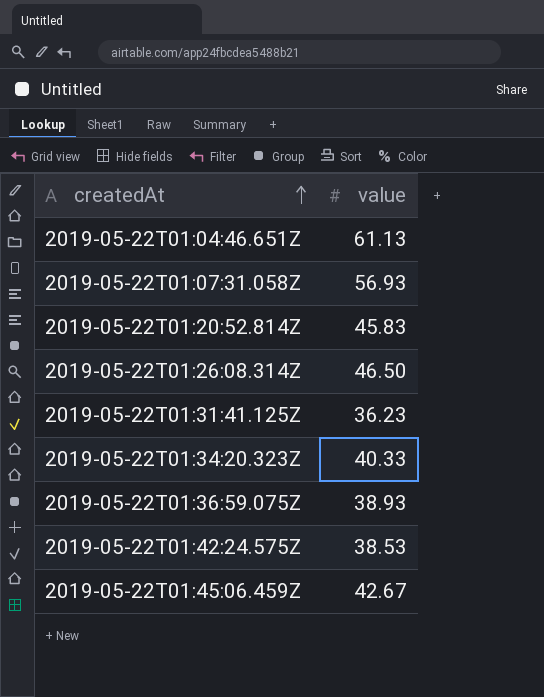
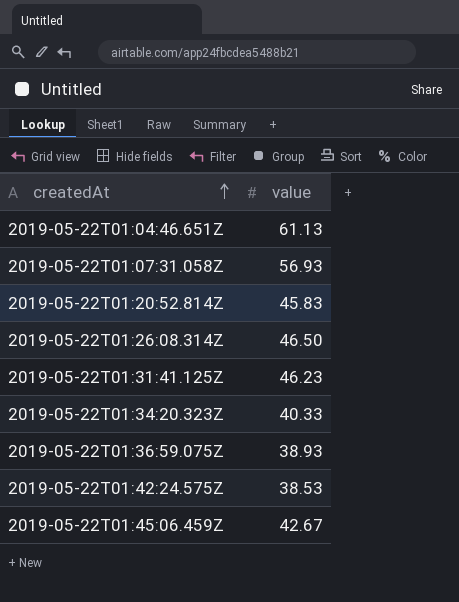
2019-05-22T01:31:41.125Z | value: 36.23 -> 46.23

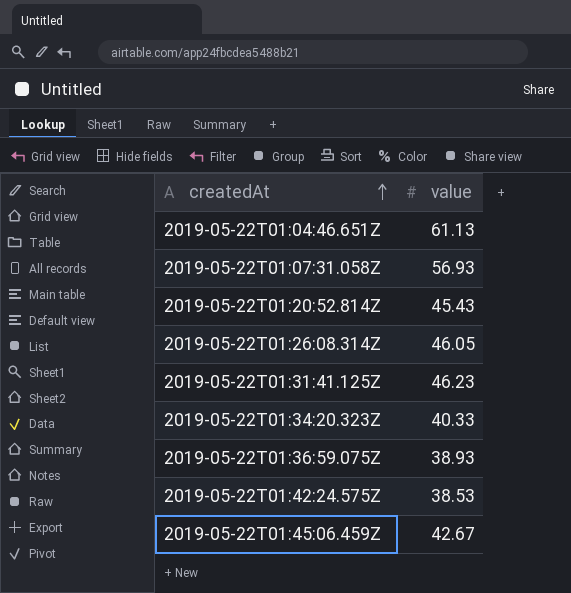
2019-05-22T01:20:52.814Z | value: 45.83 -> 45.43
2019-05-22T01:26:08.314Z | value: 46.50 -> 46.05

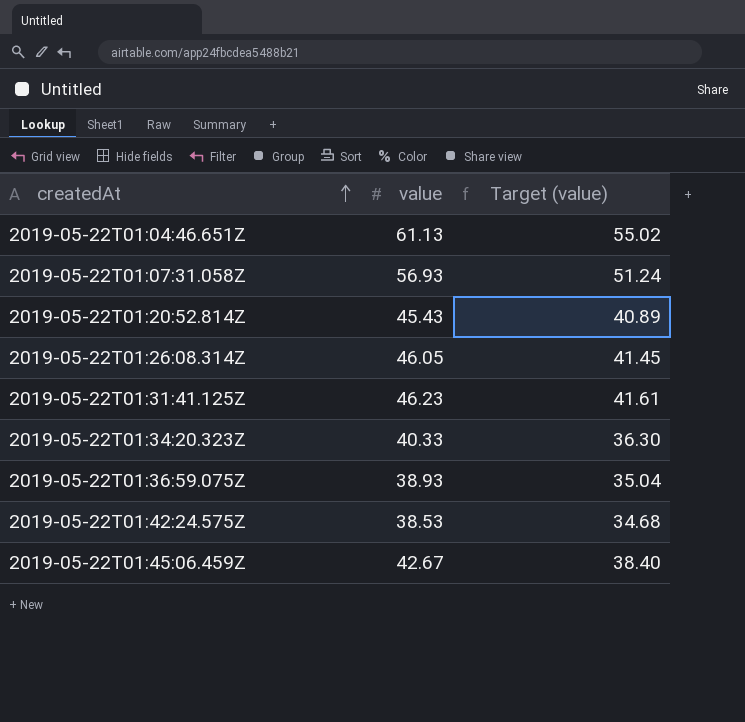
column Target (value) | formula: none -> [value] * 0.9

